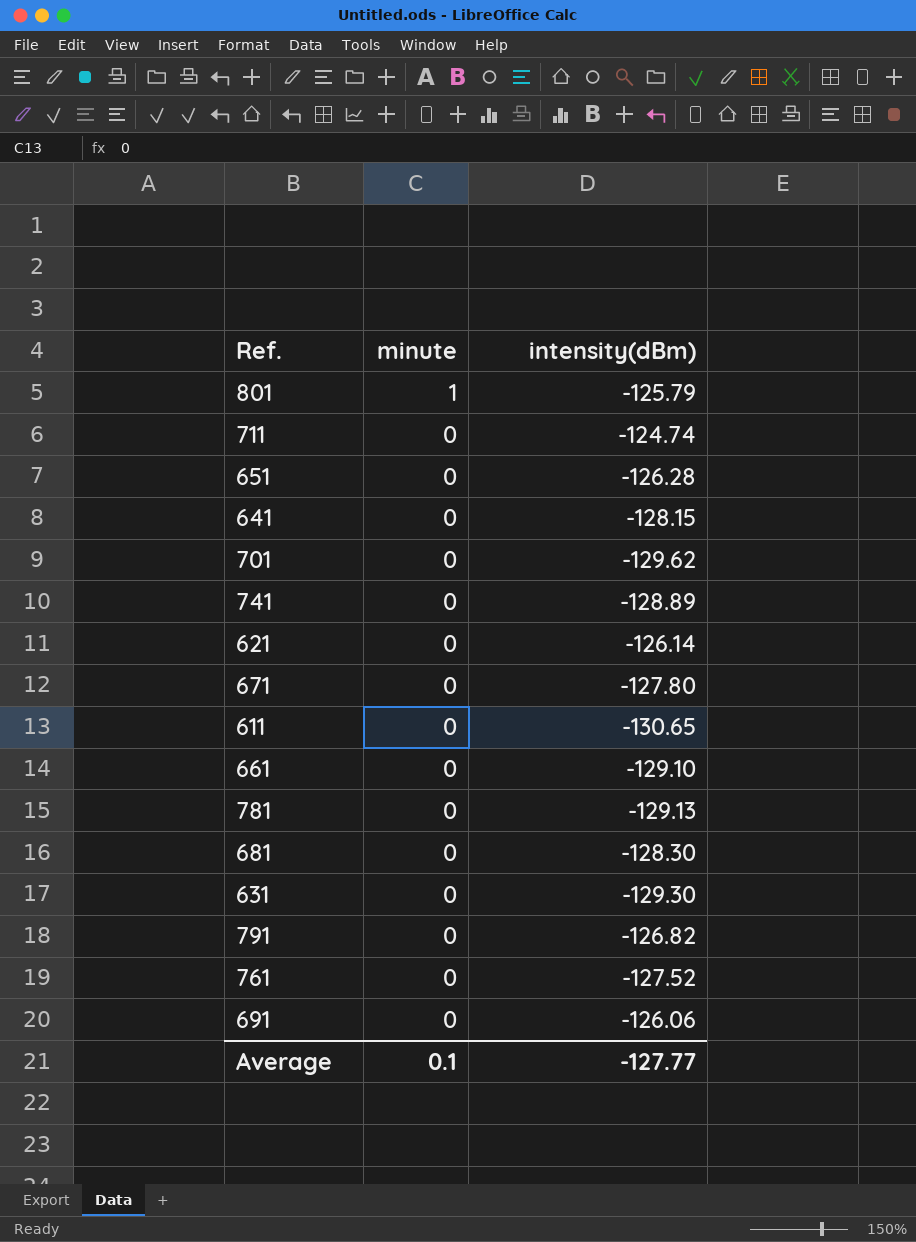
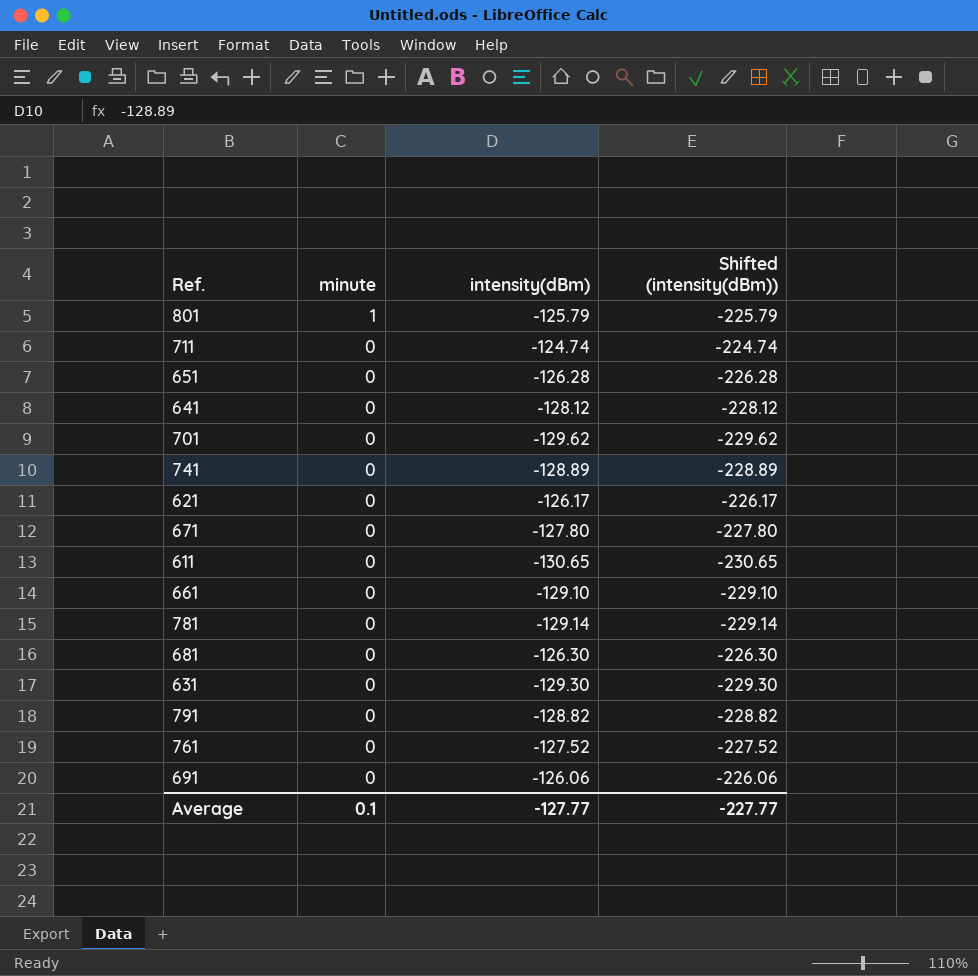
column Shifted (intensity(dBm)) | formula: none -> [intensity(dBm)] - 100
641 | intensity(dBm): -128.15 -> -128.12
621 | intensity(dBm): -126.14 -> -126.17
781 | intensity(dBm): -129.13 -> -129.14
681 | intensity(dBm): -128.30 -> -126.30
791 | intensity(dBm): -126.82 -> -128.82

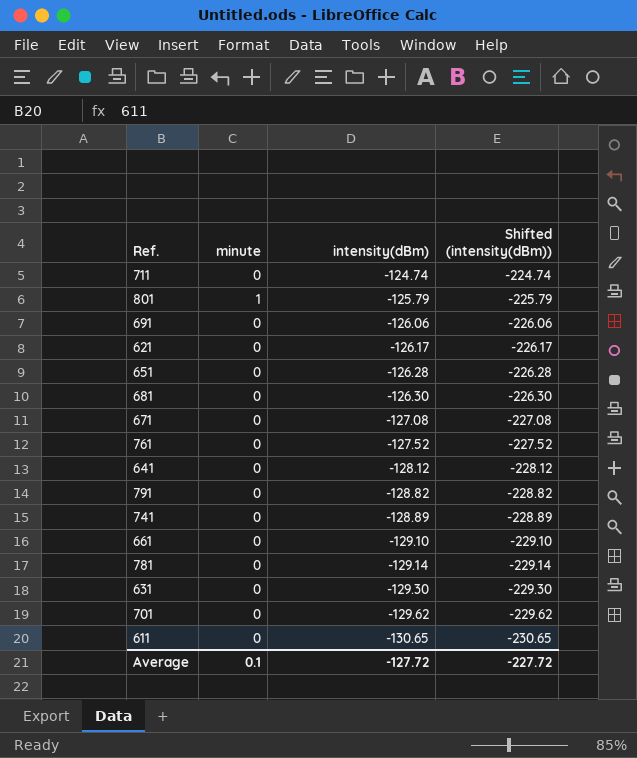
row order: minute descending -> intensity(dBm) descending
671 | intensity(dBm): -127.80 -> -127.08
671 | Shifted (intensity(dBm)): -227.80 -> -227.08
Average | intensity(dBm): -127.77 -> -127.72
Average | Shifted (intensity(dBm)): -227.77 -> -227.72

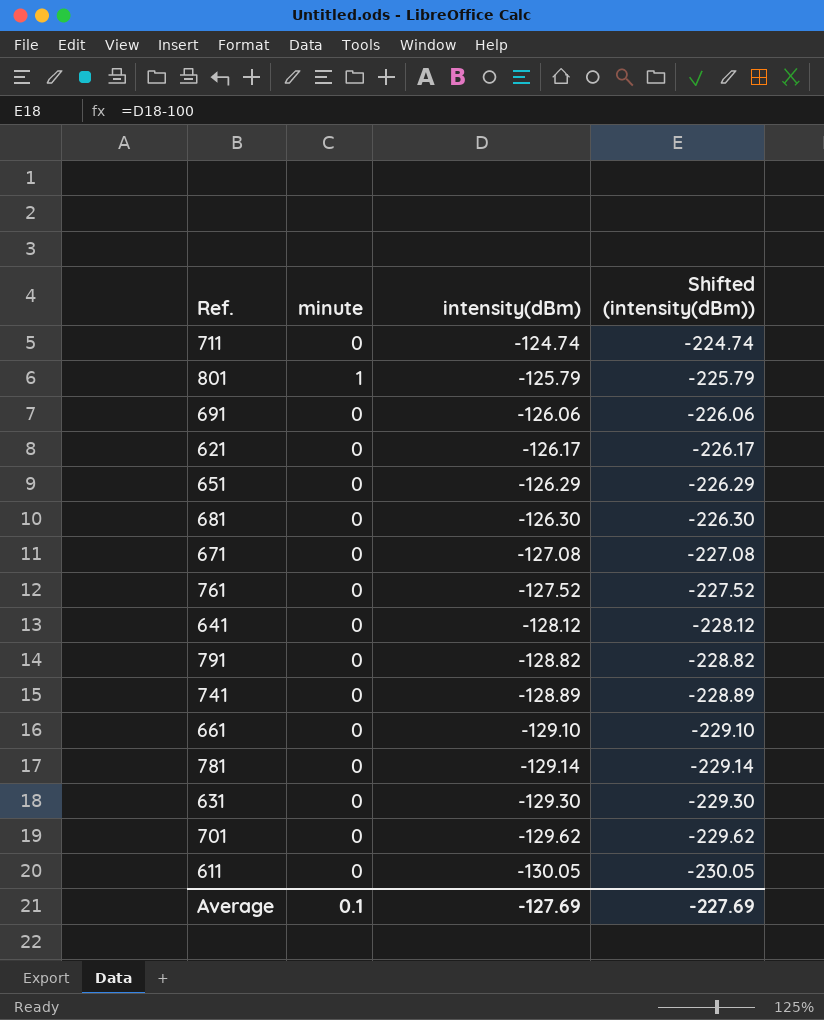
651 | intensity(dBm): -126.28 -> -126.29
651 | Shifted (intensity(dBm)): -226.28 -> -226.29
611 | intensity(dBm): -130.65 -> -130.05
611 | Shifted (intensity(dBm)): -230.65 -> -230.05
Average | intensity(dBm): -127.72 -> -127.69
Average | Shifted (intensity(dBm)): -227.72 -> -227.69

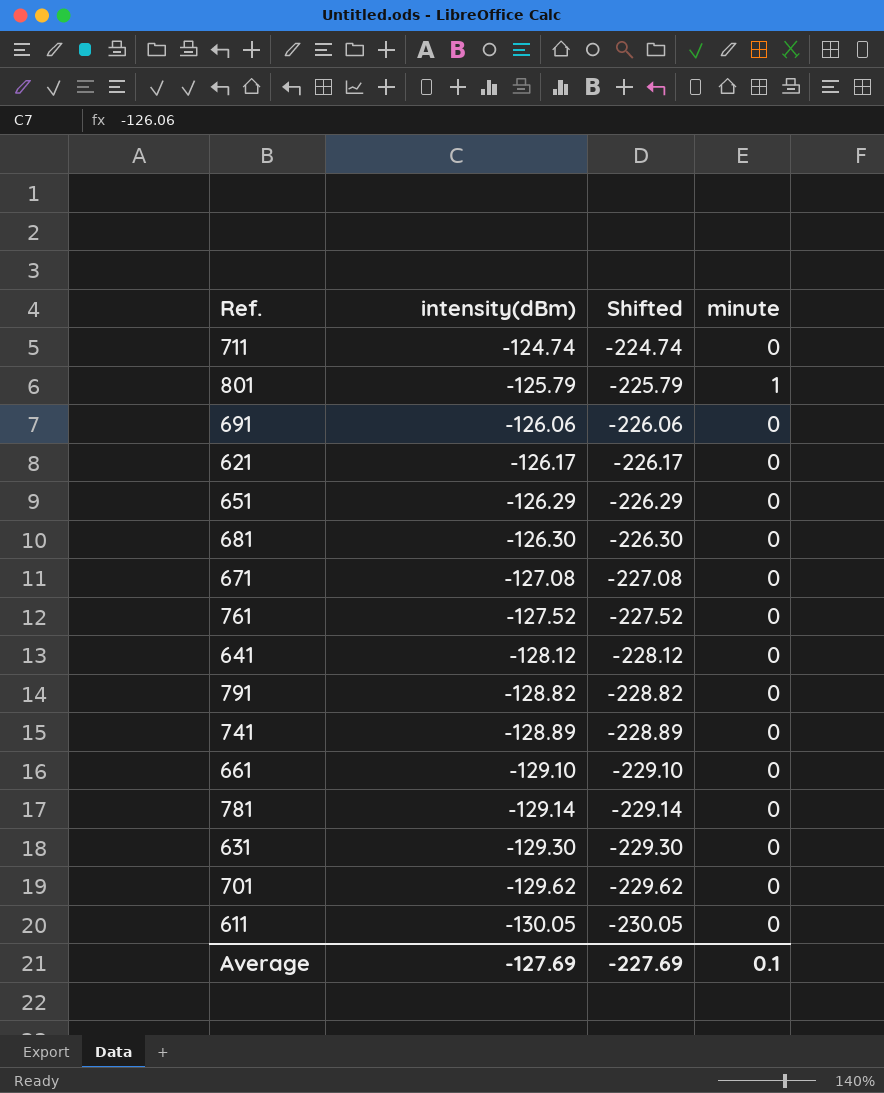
column name: Shifted (intensity(dBm)) -> Shifted
column minute | position: 2 -> 4

